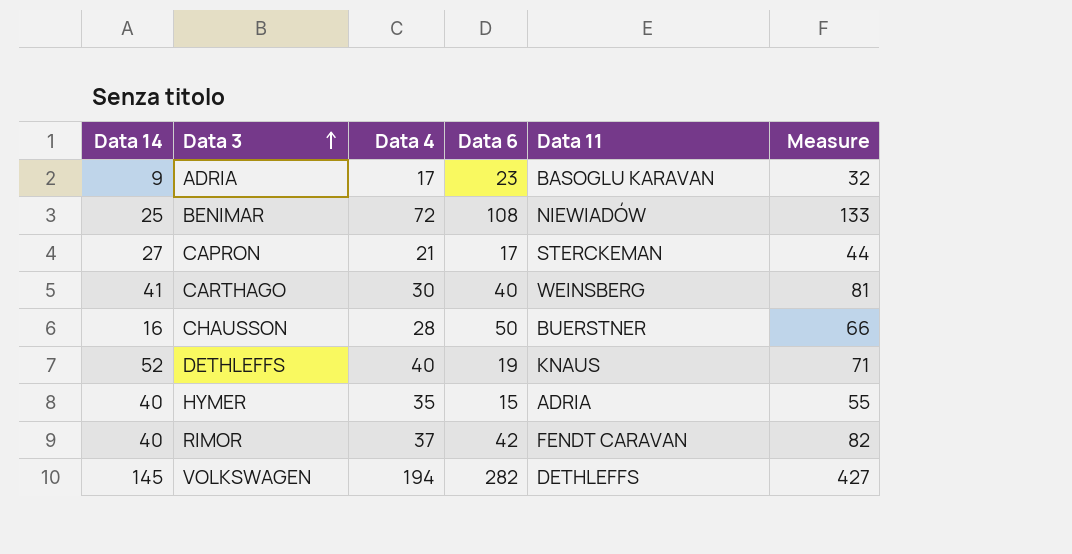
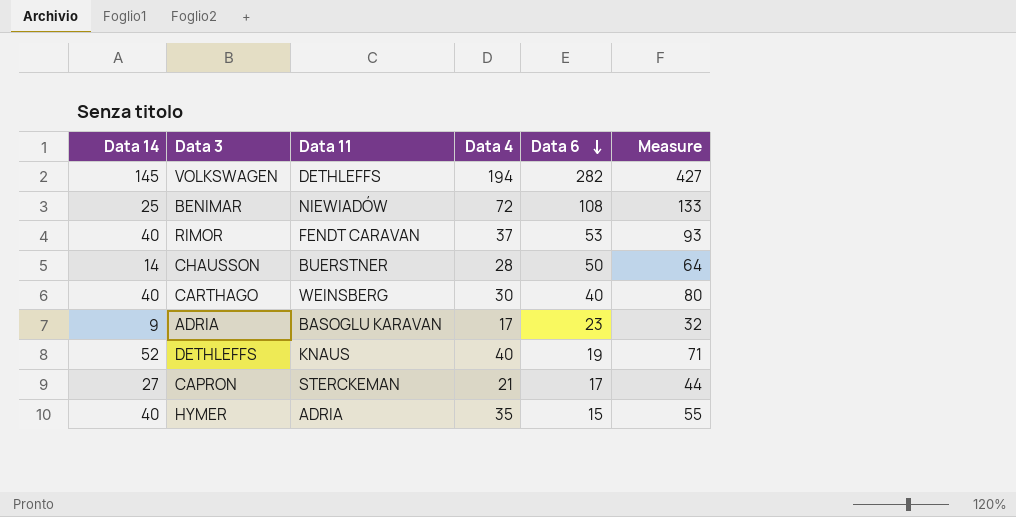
row order: Data 3 ascending -> Data 6 descending
column Data 11 | position: 5 -> 3
RIMOR | Data 6: 42 -> 53
RIMOR | Measure: 82 -> 93
CHAUSSON | Data 14: 16 -> 14
CHAUSSON | Measure: 66 -> 64
CARTHAGO | Data 14: 41 -> 40
CARTHAGO | Measure: 81 -> 80

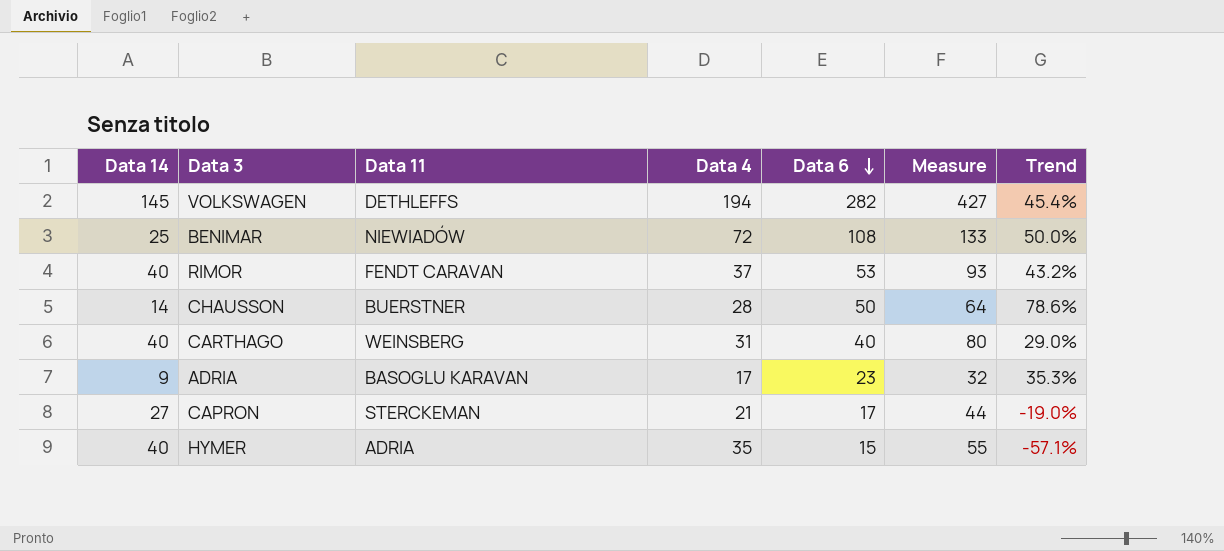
column Trend | formula: none -> ([Data 6] - [Data 4]) / [Data 4]
row DETHLEFFS: 52 | KNAUS | 40 | 19 | 71 -> none
CARTHAGO | Data 4: 30 -> 31

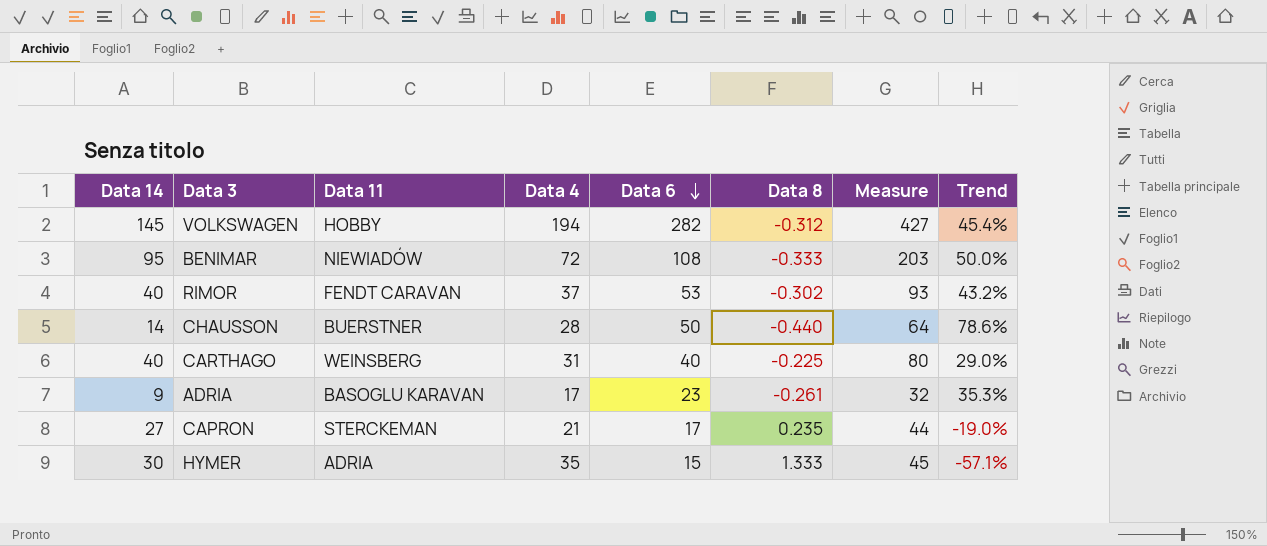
column Data 8 | formula: none -> ([Data 4] - [Data 6]) / [Data 6]
VOLKSWAGEN | Data 11: DETHLEFFS -> HOBBY
BENIMAR | Data 14: 25 -> 95
BENIMAR | Measure: 133 -> 203
HYMER | Data 14: 40 -> 30
HYMER | Measure: 55 -> 45

